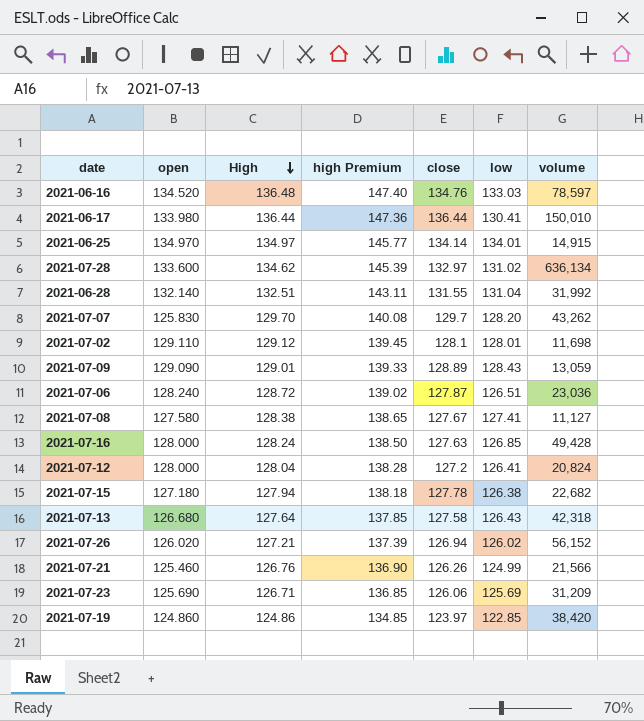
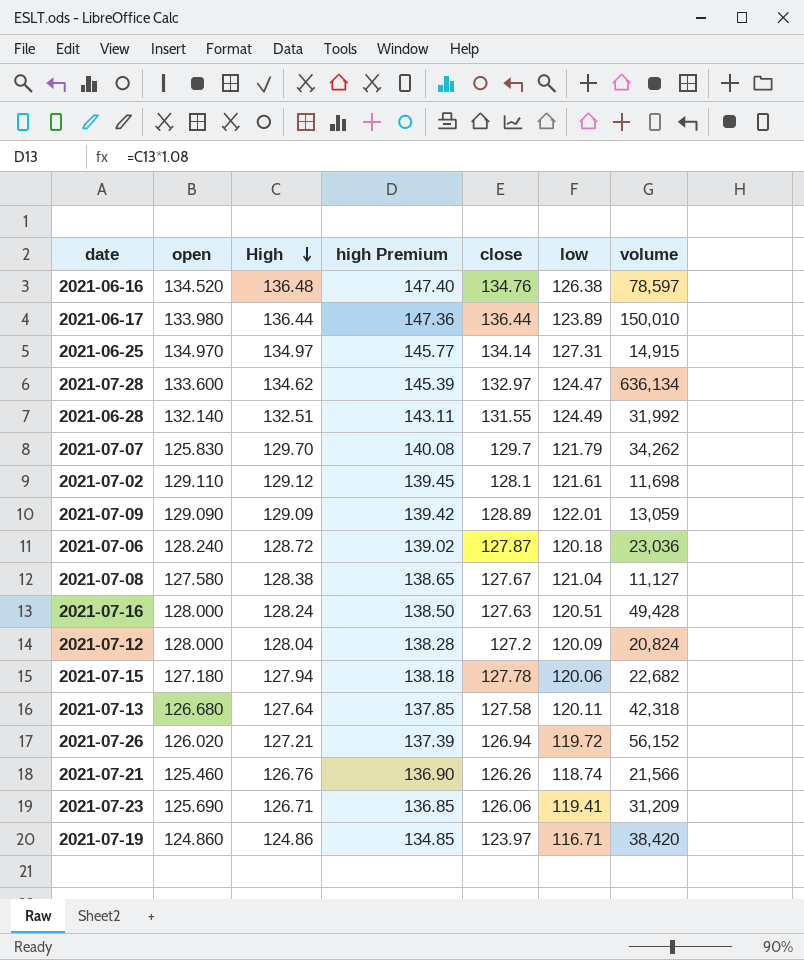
2021-06-16 | low: 133.03 -> 126.38
2021-06-17 | low: 130.41 -> 123.89
2021-06-25 | low: 134.01 -> 127.31
2021-07-28 | low: 131.02 -> 124.47
2021-06-28 | low: 131.04 -> 124.49
2021-07-07 | low: 128.20 -> 121.79
2021-07-07 | volume: 43,262 -> 34,262
2021-07-02 | low: 128.01 -> 121.61
2021-07-09 | High: 129.01 -> 129.09
2021-07-09 | high Premium: 139.33 -> 139.42
2021-07-09 | low: 128.43 -> 122.01
2021-07-06 | low: 126.51 -> 120.18
2021-07-08 | low: 127.41 -> 121.04
2021-07-16 | low: 126.85 -> 120.51
2021-07-12 | low: 126.41 -> 120.09
2021-07-15 | low: 126.38 -> 120.06
2021-07-13 | low: 126.43 -> 120.11
2021-07-26 | low: 126.02 -> 119.72
2021-07-21 | low: 124.99 -> 118.74
2021-07-23 | low: 125.69 -> 119.41
2021-07-19 | low: 122.85 -> 116.71

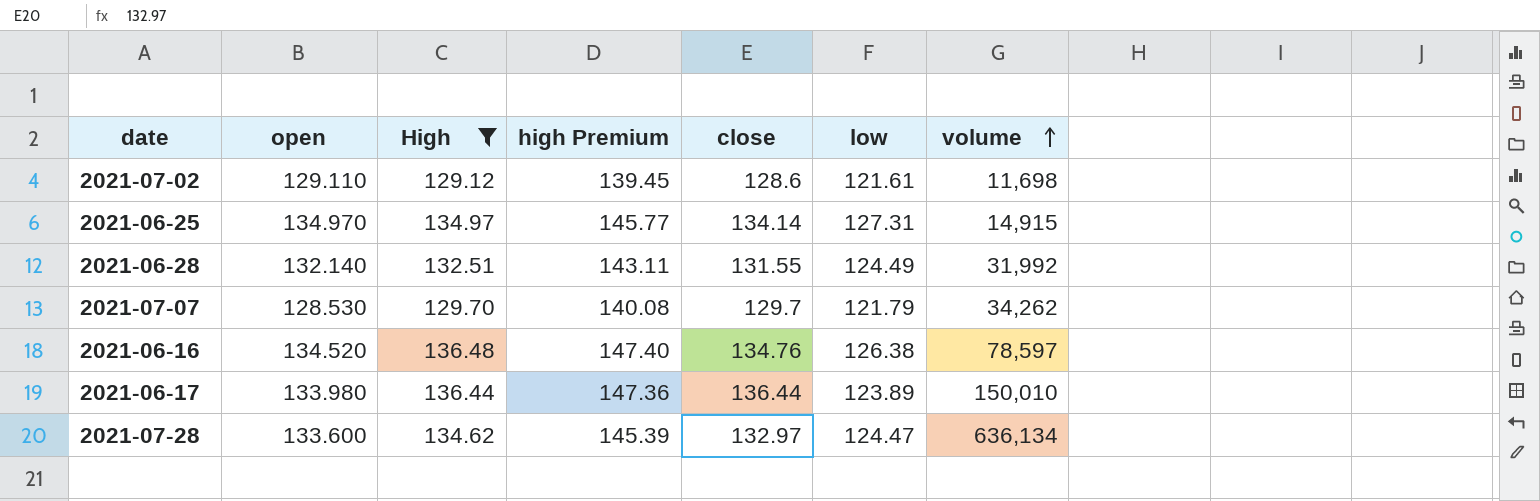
filter: none -> High >= 129.12
row order: High descending -> volume ascending
2021-07-02 | close: 128.1 -> 128.6
2021-07-07 | open: 125.830 -> 128.530

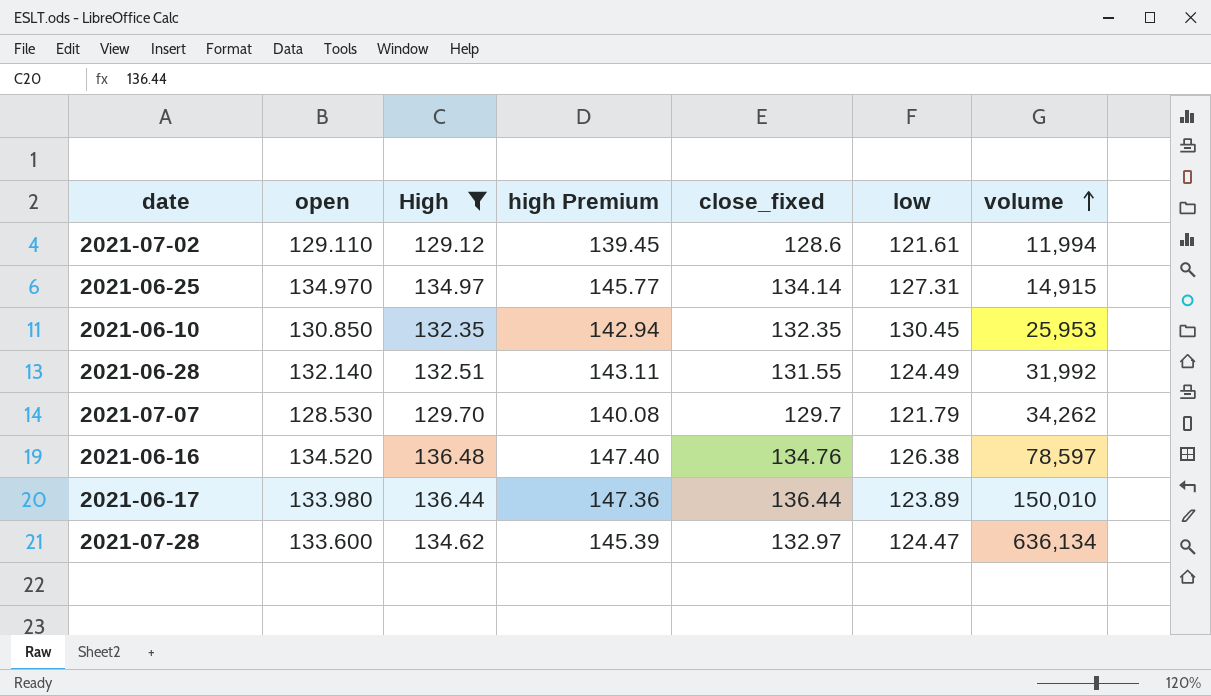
column name: close -> close_fixed
2021-07-02 | volume: 11,698 -> 11,994
row 2021-06-10: none -> 130.850 | 132.35 | 142.94 | 132.35 | 130.45 | 25,953

